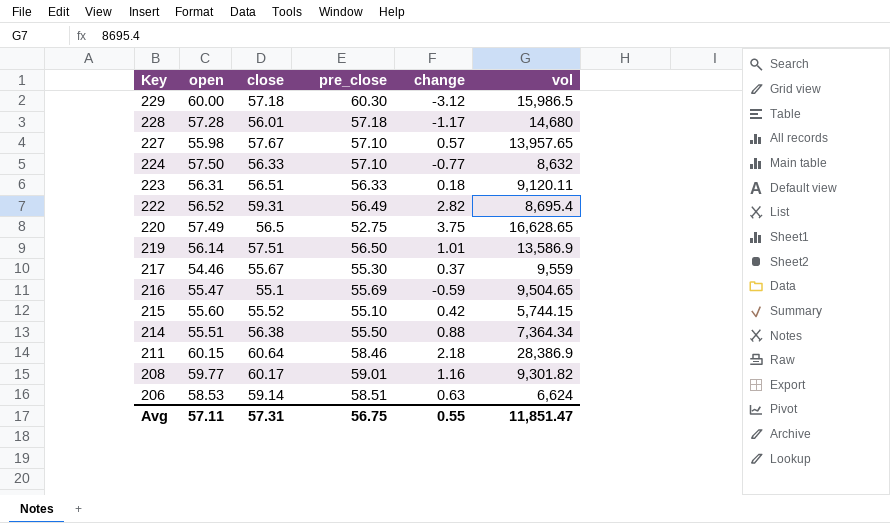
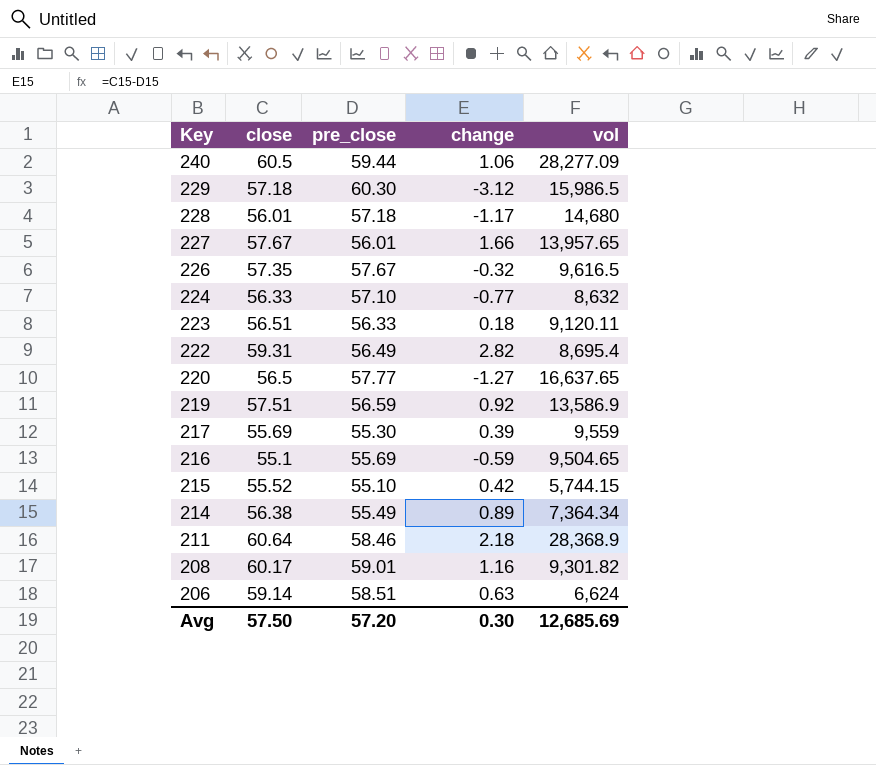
column open | position: 2 -> none
row 240: none -> 60.5 | 59.44 | 1.06 | 28,277.09
227 | pre_close: 57.10 -> 56.01
227 | change: 0.57 -> 1.66
row 226: none -> 57.35 | 57.67 | -0.32 | 9,616.5
220 | pre_close: 52.75 -> 57.77
220 | change: 3.75 -> -1.27
220 | vol: 16,628.65 -> 16,637.65
219 | pre_close: 56.50 -> 56.59
219 | change: 1.01 -> 0.92
217 | close: 55.67 -> 55.69
217 | change: 0.37 -> 0.39
214 | pre_close: 55.50 -> 55.49
214 | change: 0.88 -> 0.89
211 | vol: 28,386.9 -> 28,368.9
Avg | close: 57.31 -> 57.50
Avg | pre_close: 56.75 -> 57.20
Avg | change: 0.55 -> 0.30
Avg | vol: 11,851.47 -> 12,685.69

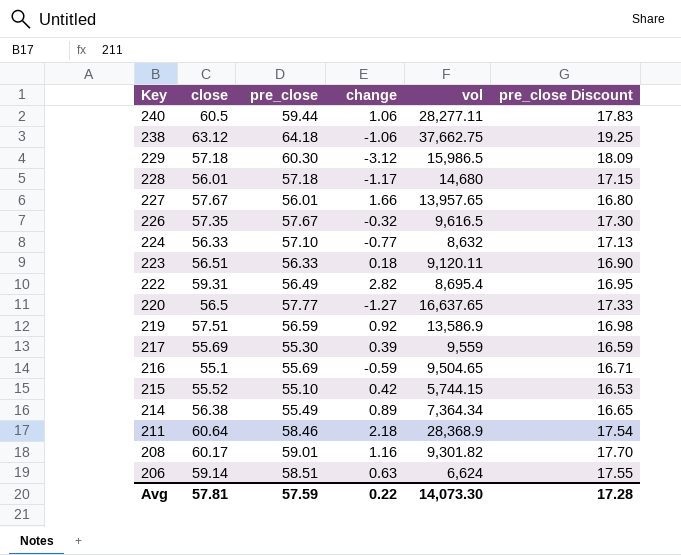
column pre_close Discount | formula: none -> [pre_close] * 0.3
240 | vol: 28,277.09 -> 28,277.11
row 238: none -> 63.12 | 64.18 | -1.06 | 37,662.75 | 19.25
Avg | close: 57.50 -> 57.81
Avg | pre_close: 57.20 -> 57.59
Avg | change: 0.30 -> 0.22
Avg | vol: 12,685.69 -> 14,073.30

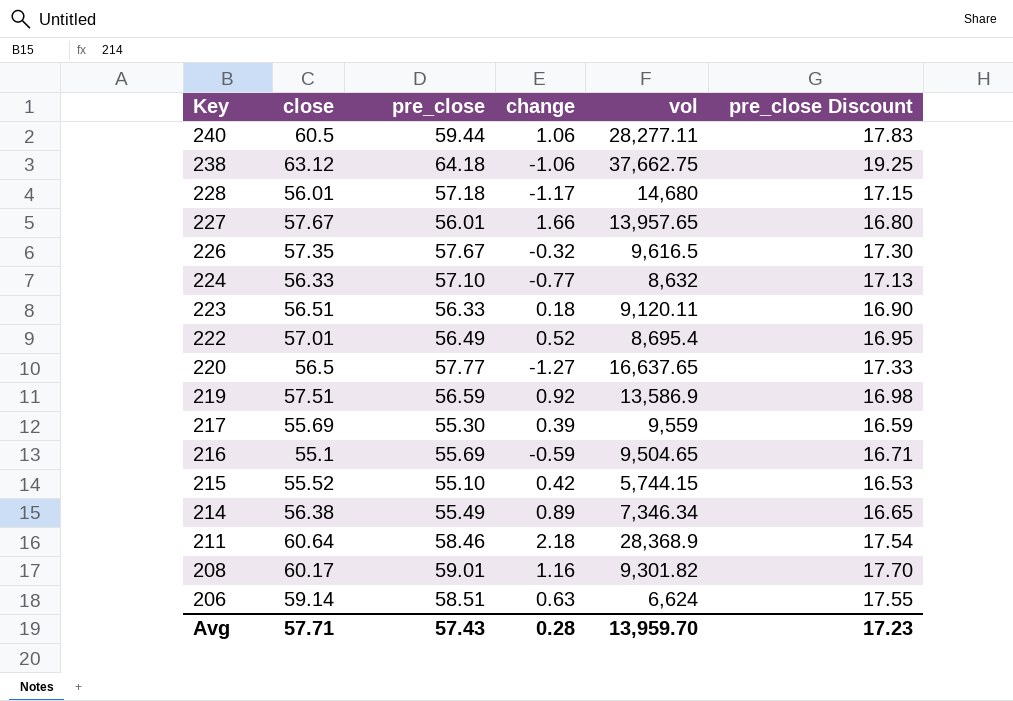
row 229: 57.18 | 60.30 | -3.12 | 15,986.5 | 18.09 -> none
222 | close: 59.31 -> 57.01
222 | change: 2.82 -> 0.52
214 | vol: 7,364.34 -> 7,346.34
Avg | close: 57.81 -> 57.71
Avg | pre_close: 57.59 -> 57.43
Avg | change: 0.22 -> 0.28
Avg | vol: 14,073.30 -> 13,959.70
Avg | pre_close Discount: 17.28 -> 17.23

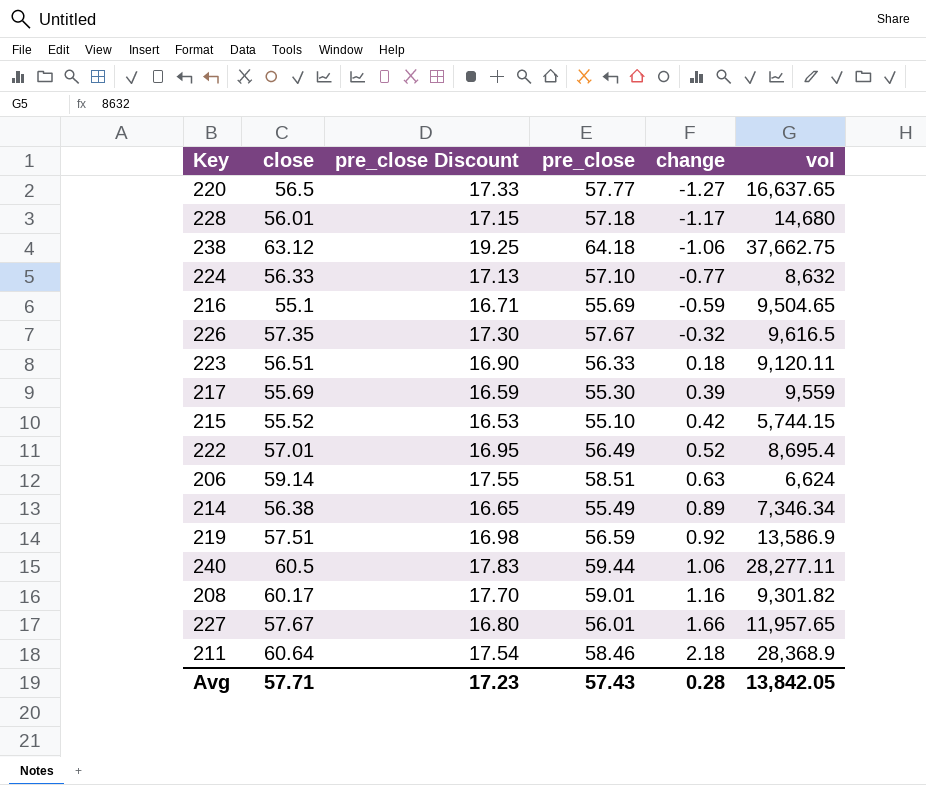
row order: Key descending -> change ascending
column pre_close Discount | position: 6 -> 3
227 | vol: 13,957.65 -> 11,957.65
Avg | vol: 13,959.70 -> 13,842.05

